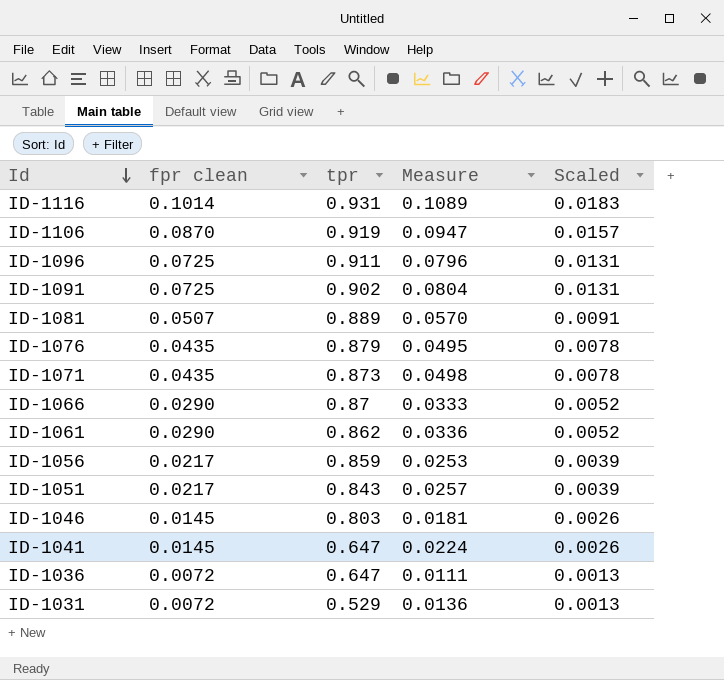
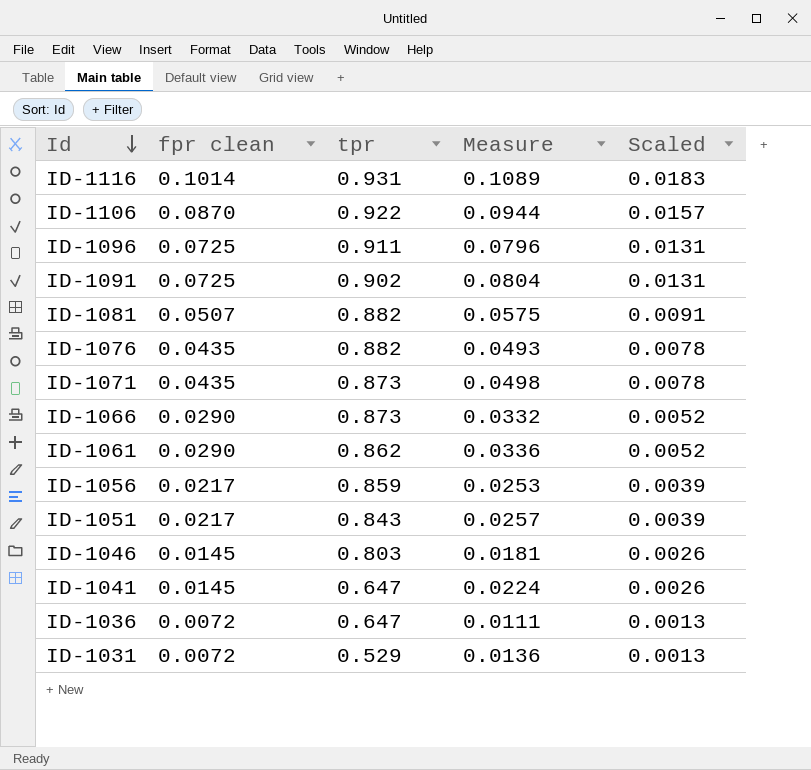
ID-1106 | tpr: 0.919 -> 0.922
ID-1106 | Measure: 0.0947 -> 0.0944
ID-1081 | tpr: 0.889 -> 0.882
ID-1081 | Measure: 0.0570 -> 0.0575
ID-1076 | tpr: 0.879 -> 0.882
ID-1076 | Measure: 0.0495 -> 0.0493
ID-1066 | tpr: 0.87 -> 0.873
ID-1066 | Measure: 0.0333 -> 0.0332

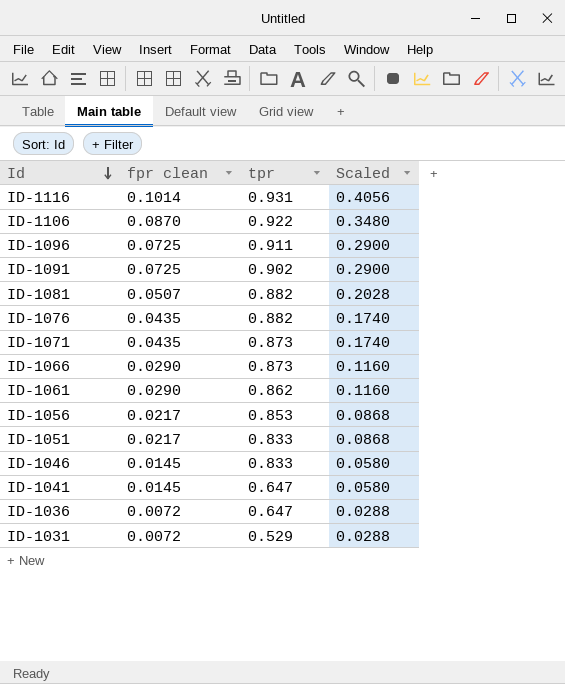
column Measure | formula: [fpr clean] / [tpr] -> none
column Scaled | formula: [fpr clean] * 0.18 -> [fpr clean] * 4
ID-1056 | tpr: 0.859 -> 0.853
ID-1051 | tpr: 0.843 -> 0.833
ID-1046 | tpr: 0.803 -> 0.833

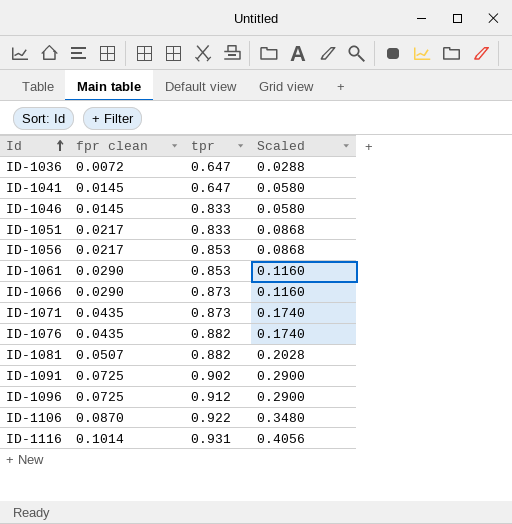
row order: Id descending -> Id ascending
row ID-1031: 0.0072 | 0.529 | 0.0288 -> none
ID-1061 | tpr: 0.862 -> 0.853
ID-1096 | tpr: 0.911 -> 0.912

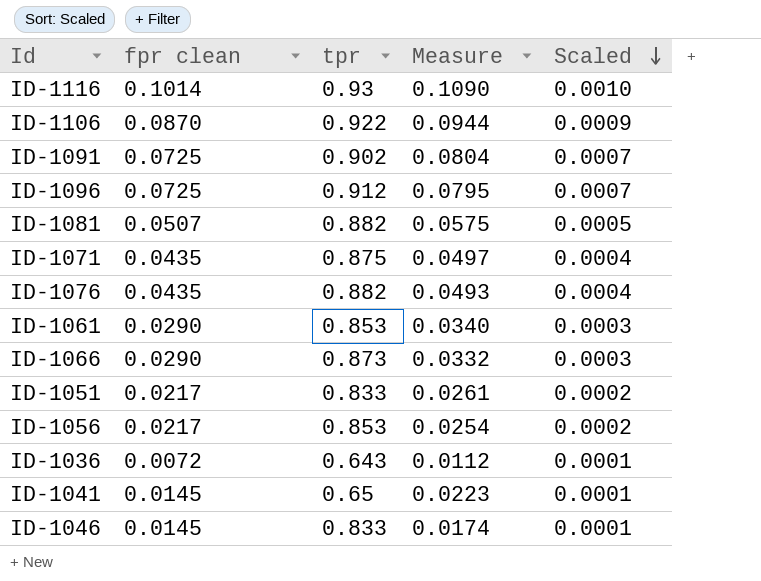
row order: Id ascending -> Scaled descending
column Measure | formula: none -> [fpr clean] / [tpr]
column Scaled | formula: [fpr clean] * 4 -> [fpr clean] * 0.01
ID-1116 | tpr: 0.931 -> 0.93
ID-1071 | tpr: 0.873 -> 0.875
ID-1036 | tpr: 0.647 -> 0.643
ID-1041 | tpr: 0.647 -> 0.65

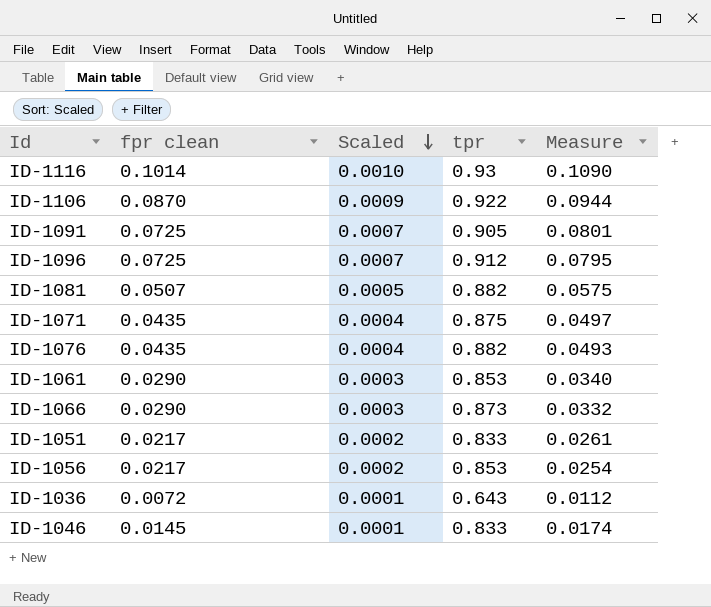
column Scaled | position: 5 -> 3
row ID-1041: 0.0145 | 0.65 | 0.0223 | 0.0001 -> none
ID-1091 | tpr: 0.902 -> 0.905
ID-1091 | Measure: 0.0804 -> 0.0801

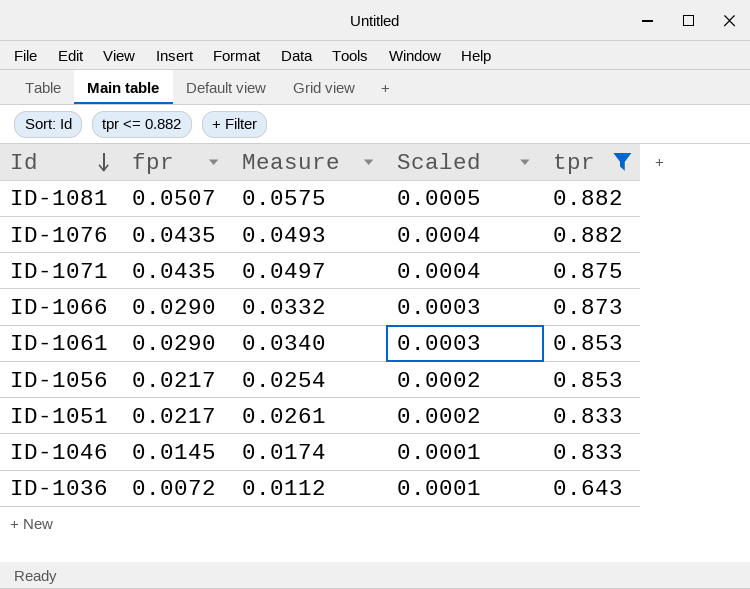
filter: none -> tpr <= 0.882
row order: Scaled descending -> Id descending
column name: fpr clean -> fpr
column Measure | position: 5 -> 3

